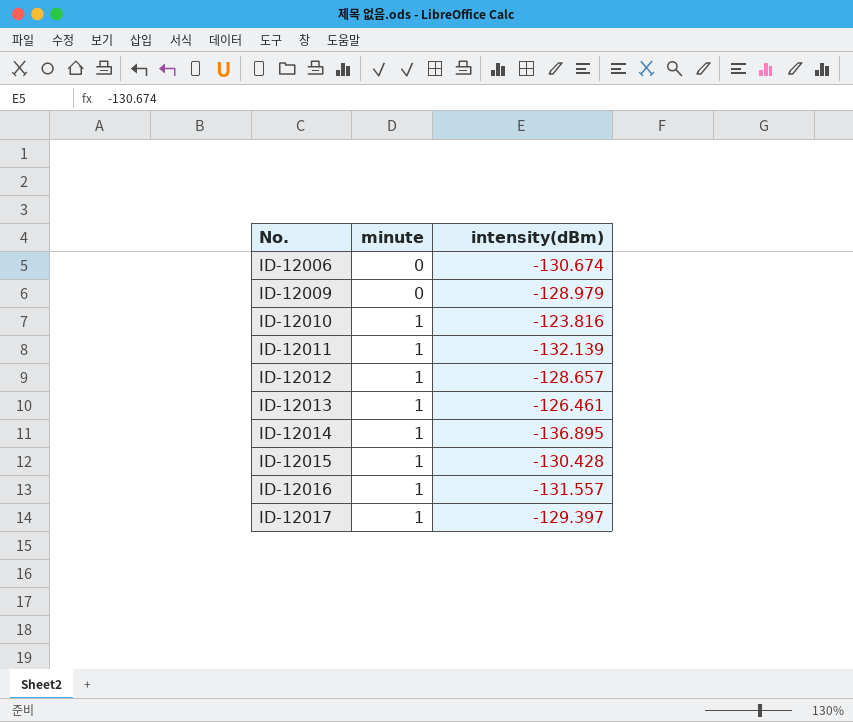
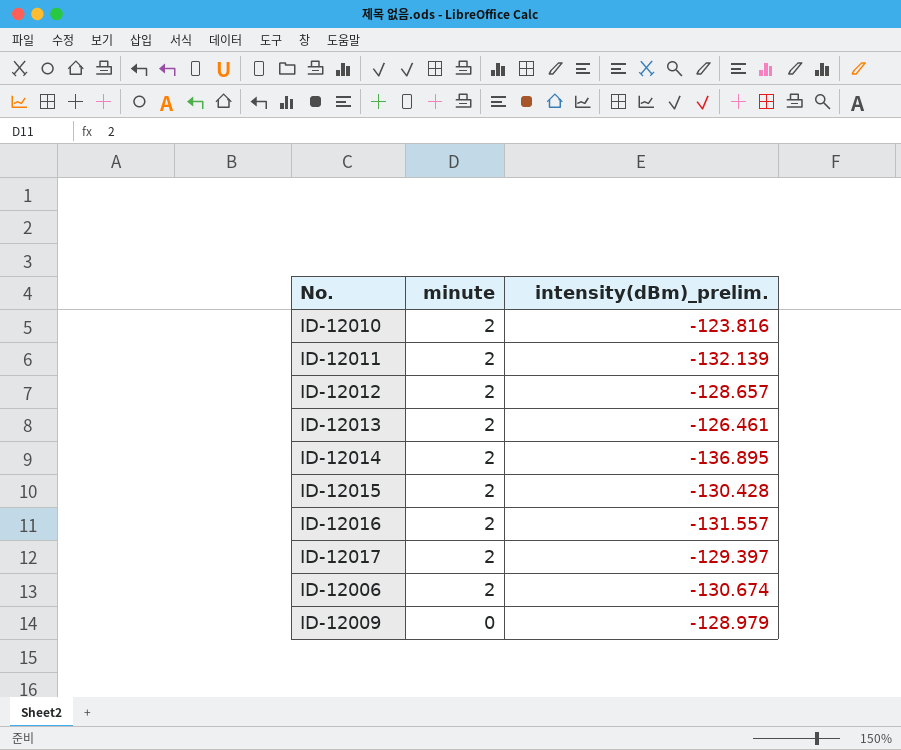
row order: No. ascending -> minute descending
column name: intensity(dBm) -> intensity(dBm)_prelim.
ID-12010 | minute: 1 -> 2
ID-12011 | minute: 1 -> 2
ID-12012 | minute: 1 -> 2
ID-12013 | minute: 1 -> 2
ID-12014 | minute: 1 -> 2
ID-12015 | minute: 1 -> 2
ID-12016 | minute: 1 -> 2
ID-12017 | minute: 1 -> 2
ID-12006 | minute: 0 -> 2

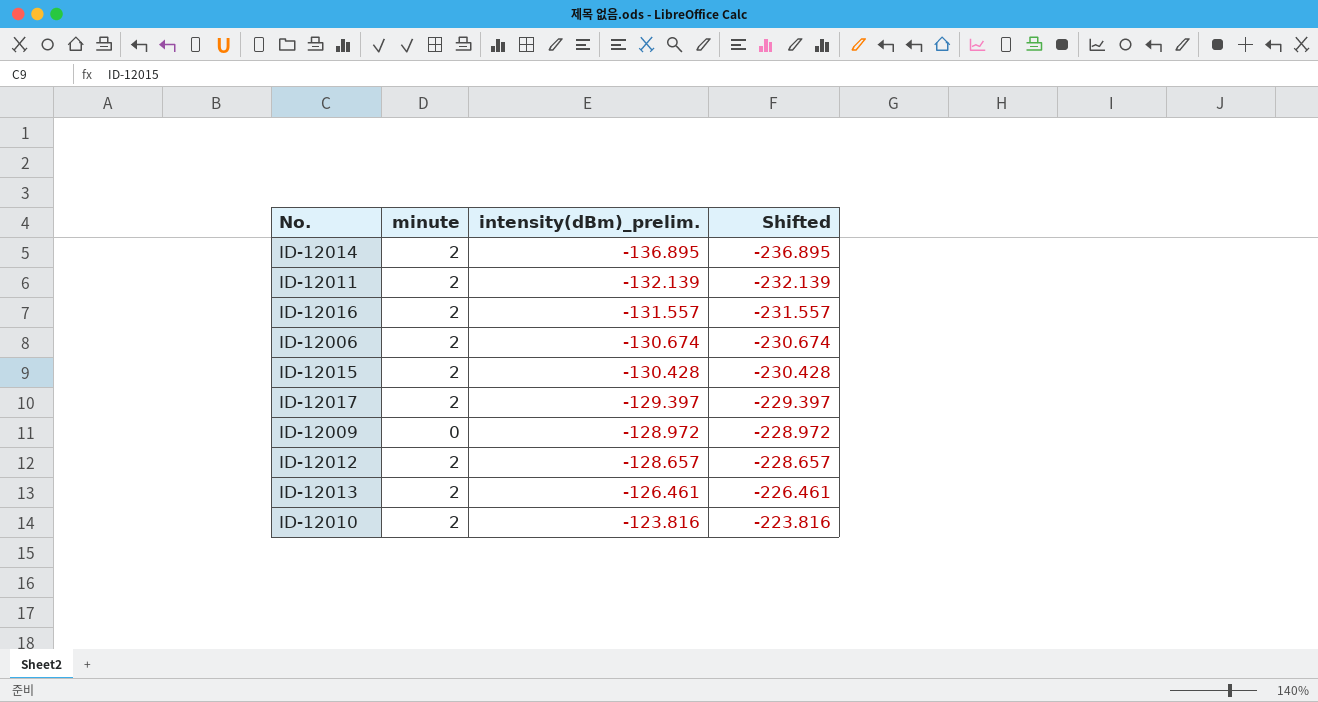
row order: minute descending -> intensity(dBm)_prelim. ascending
column Shifted | formula: none -> [intensity(dBm)_prelim.] - 100
ID-12009 | intensity(dBm)_prelim.: -128.979 -> -128.972

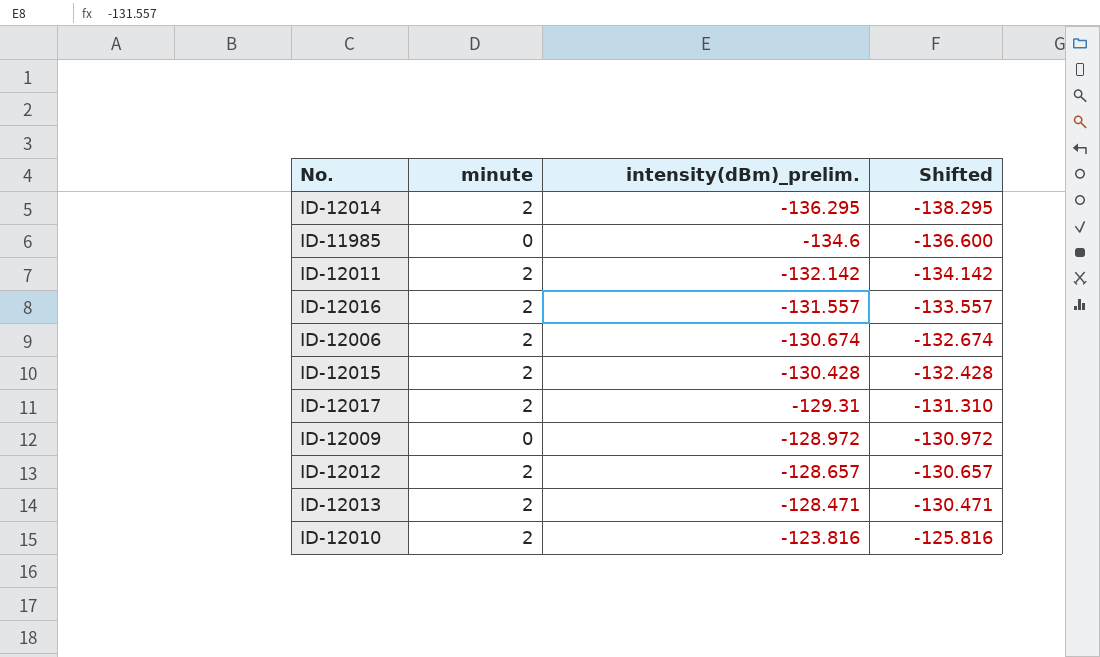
column Shifted | formula: [intensity(dBm)_prelim.] - 100 -> [intensity(dBm)_prelim.] - 2
ID-12014 | intensity(dBm)_prelim.: -136.895 -> -136.295
row ID-11985: none -> 0 | -134.6 | -136.600
ID-12011 | intensity(dBm)_prelim.: -132.139 -> -132.142
ID-12017 | intensity(dBm)_prelim.: -129.397 -> -129.31
ID-12013 | intensity(dBm)_prelim.: -126.461 -> -128.471

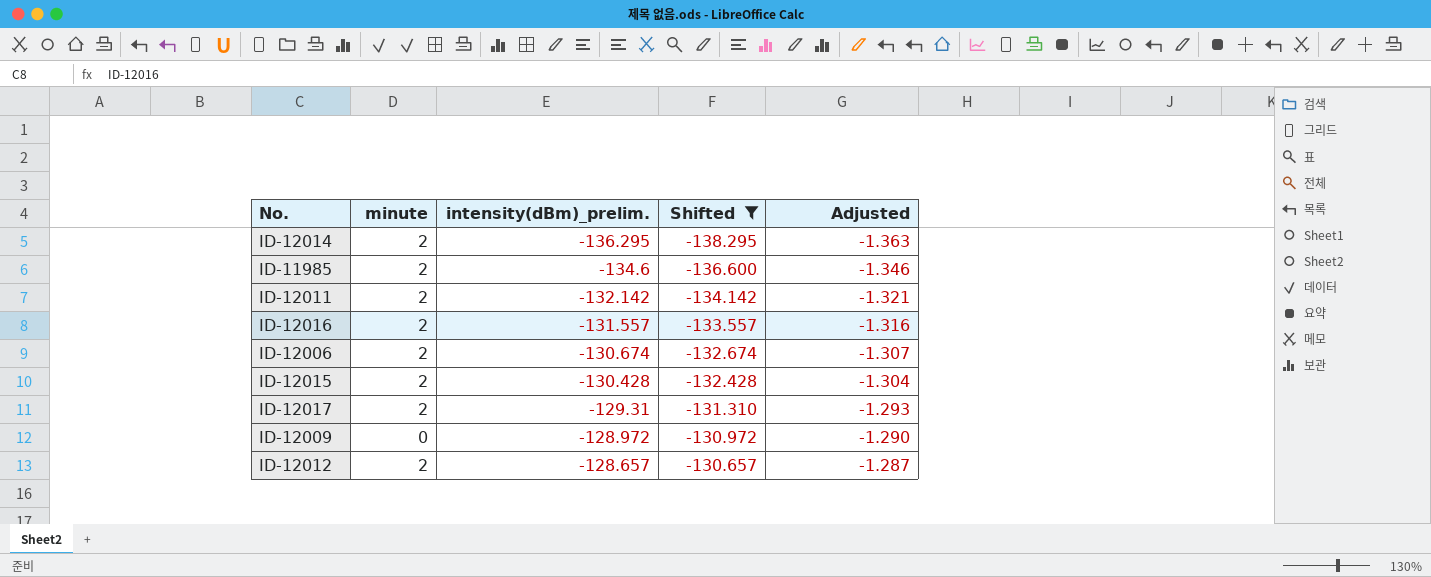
filter: none -> Shifted <= -130.657
column Adjusted | formula: none -> [intensity(dBm)_prelim.] * 0.01
ID-11985 | minute: 0 -> 2

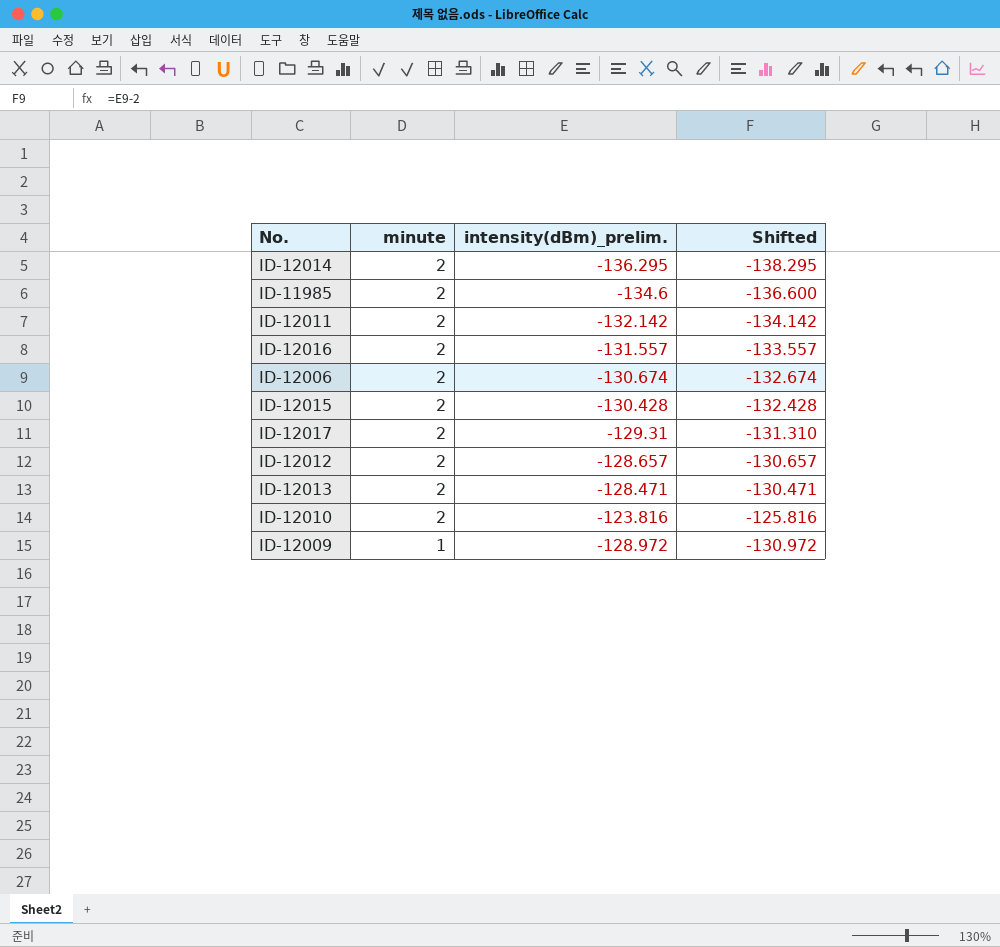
filter: Shifted <= -130.657 -> none
row order: intensity(dBm)_prelim. ascending -> minute descending
column Adjusted | formula: [intensity(dBm)_prelim.] * 0.01 -> none
ID-12009 | minute: 0 -> 1

